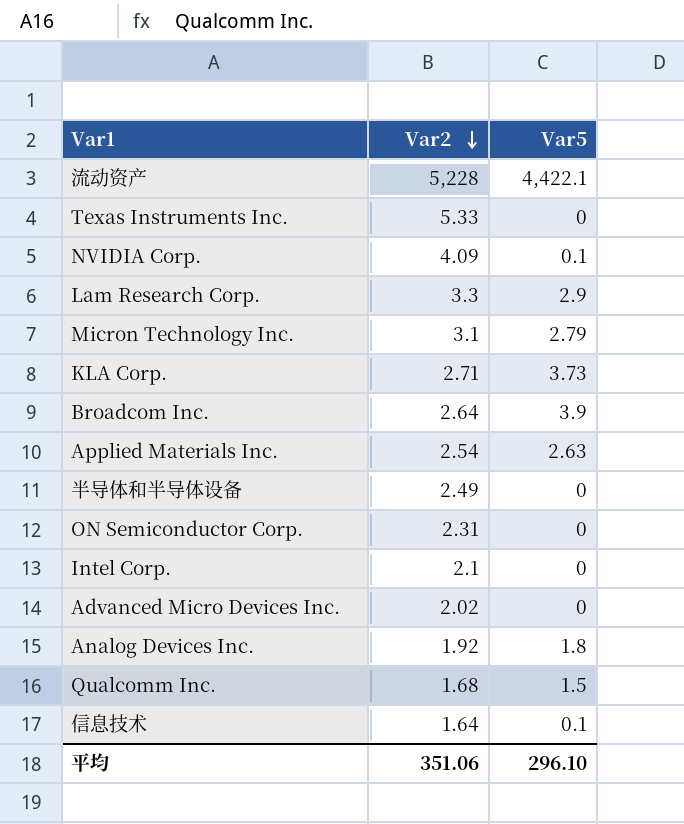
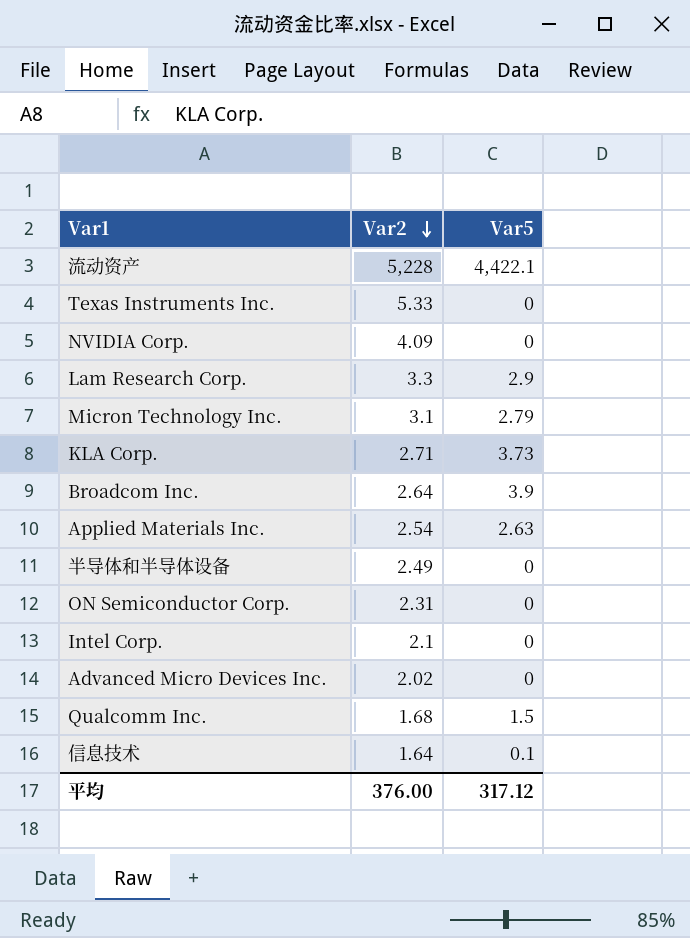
row Analog Devices Inc.: 1.92 | 1.8 -> none
NVIDIA Corp. | Var5: 0.1 -> 0
平均 | Var2: 351.06 -> 376.00
平均 | Var5: 296.10 -> 317.12

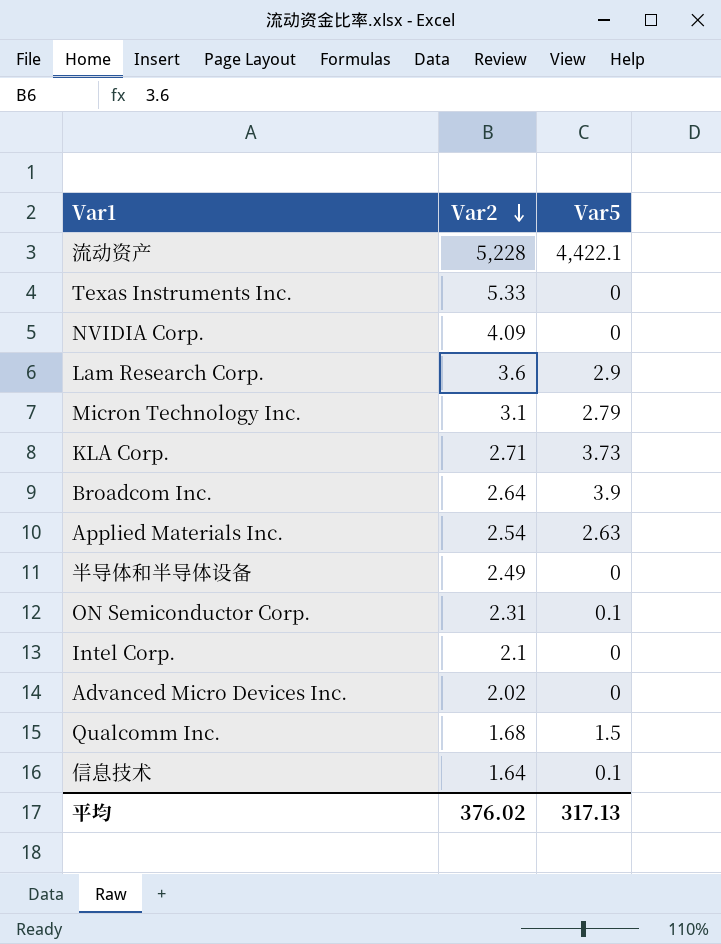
Lam Research Corp. | Var2: 3.3 -> 3.6
ON Semiconductor Corp. | Var5: 0 -> 0.1
平均 | Var2: 376.00 -> 376.02
平均 | Var5: 317.12 -> 317.13

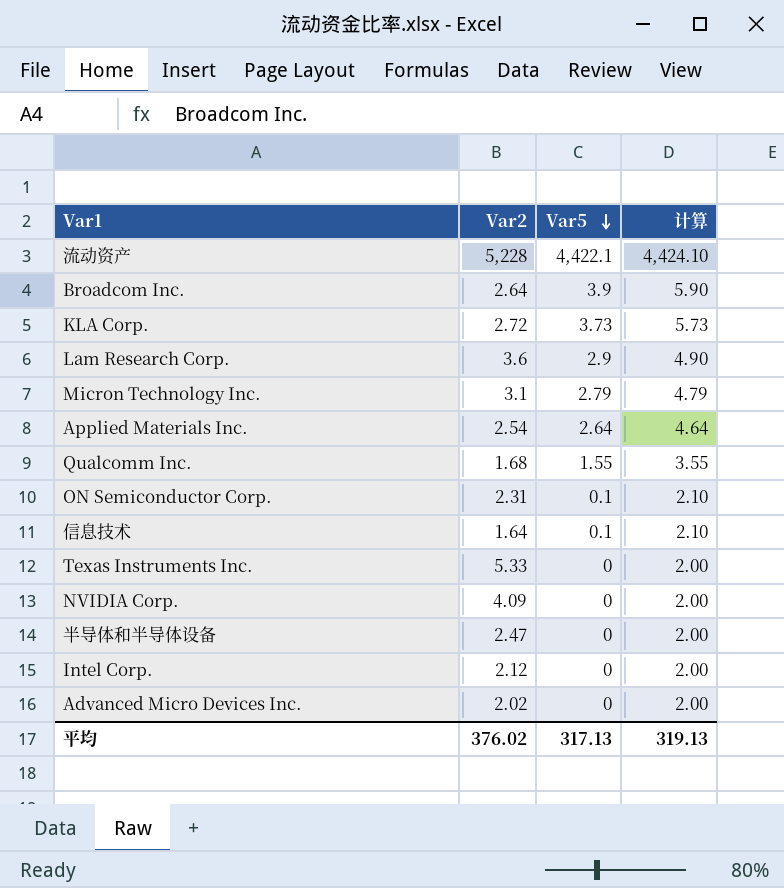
row order: Var2 descending -> Var5 descending
column 计算 | formula: none -> [Var5] + 2
KLA Corp. | Var2: 2.71 -> 2.72
Applied Materials Inc. | Var5: 2.63 -> 2.64
Qualcomm Inc. | Var5: 1.5 -> 1.55
半导体和半导体设备 | Var2: 2.49 -> 2.47
Intel Corp. | Var2: 2.1 -> 2.12

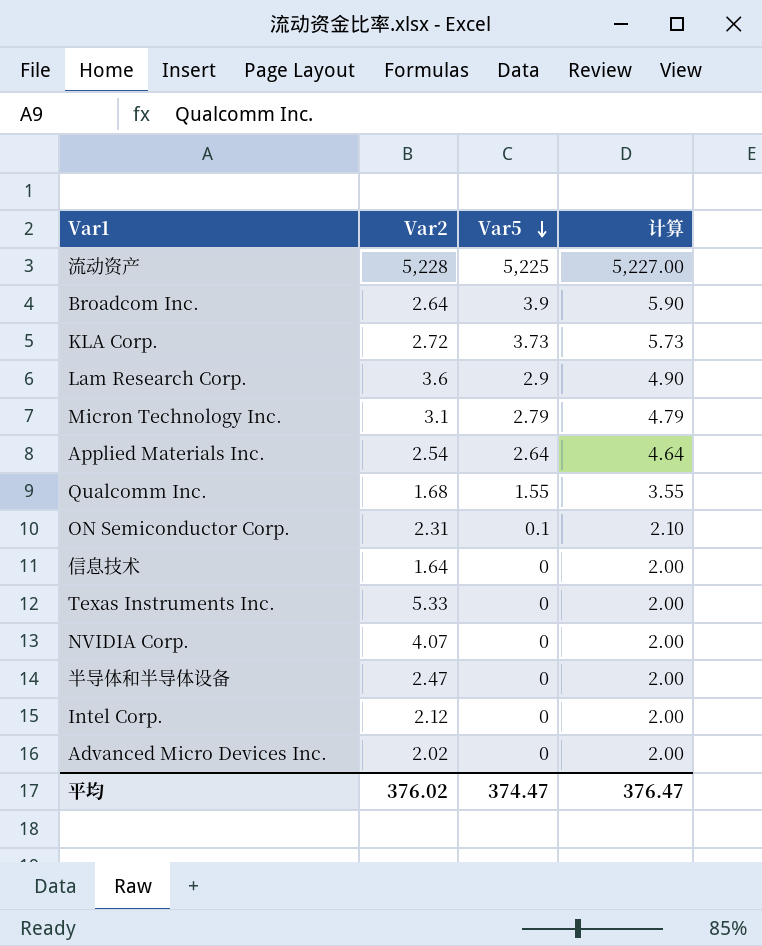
流动资产 | Var5: 4,422.1 -> 5,225
流动资产 | 计算: 4,424.10 -> 5,227.00
信息技术 | Var5: 0.1 -> 0
信息技术 | 计算: 2.10 -> 2.00
NVIDIA Corp. | Var2: 4.09 -> 4.07
平均 | Var5: 317.13 -> 374.47
平均 | 计算: 319.13 -> 376.47

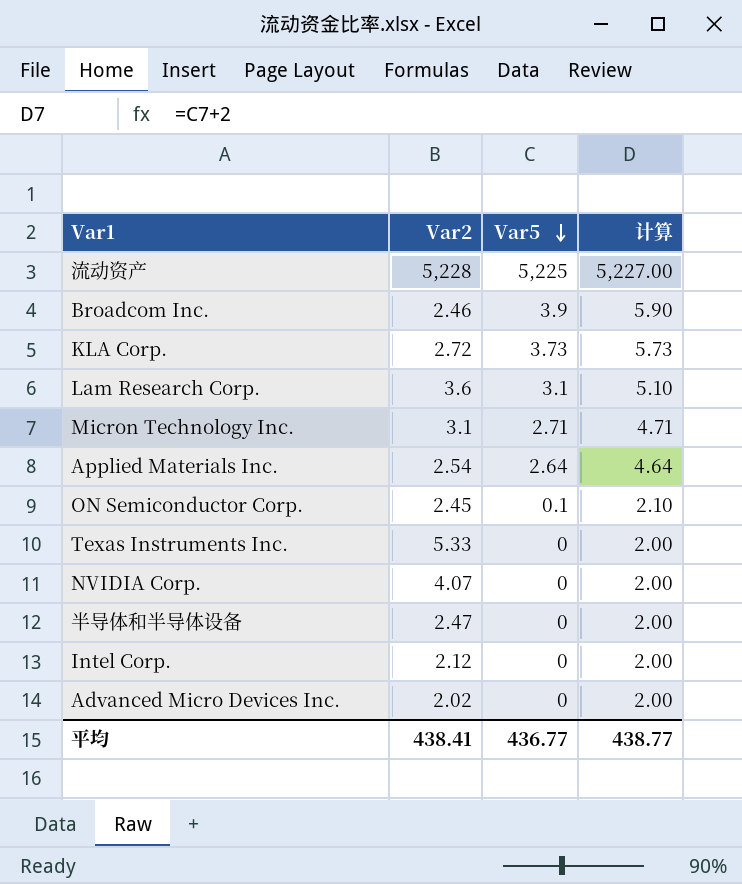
row Qualcomm Inc.: 1.68 | 1.55 | 3.55 -> none
row 信息技术: 1.64 | 0 | 2.00 -> none
Broadcom Inc. | Var2: 2.64 -> 2.46
Lam Research Corp. | Var5: 2.9 -> 3.1
Lam Research Corp. | 计算: 4.90 -> 5.10
Micron Technology Inc. | Var5: 2.79 -> 2.71
Micron Technology Inc. | 计算: 4.79 -> 4.71
ON Semiconductor Corp. | Var2: 2.31 -> 2.45
平均 | Var2: 376.02 -> 438.41
平均 | Var5: 374.47 -> 436.77
平均 | 计算: 376.47 -> 438.77

